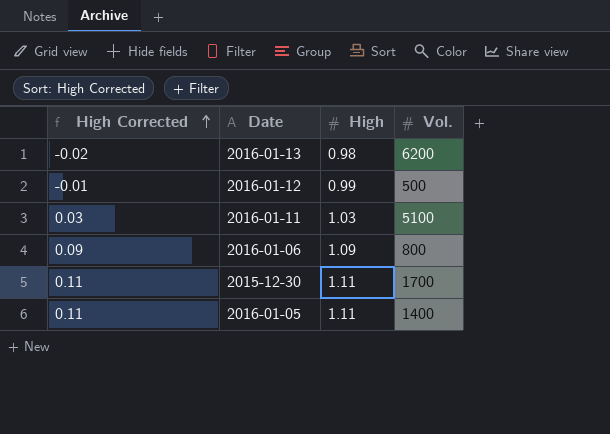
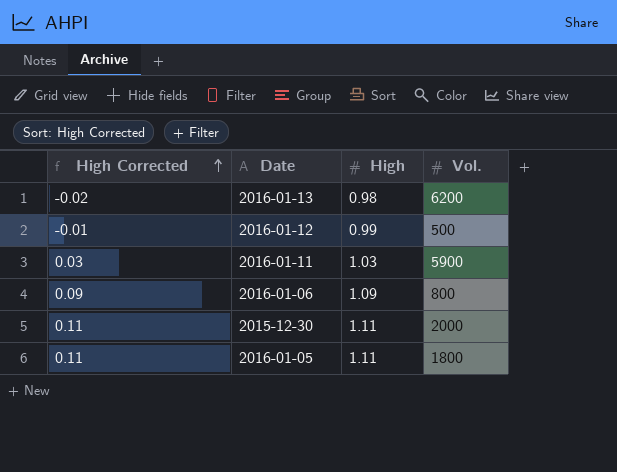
2016-01-11 | Vol.: 5100 -> 5900
2015-12-30 | Vol.: 1700 -> 2000
2016-01-05 | Vol.: 1400 -> 1800

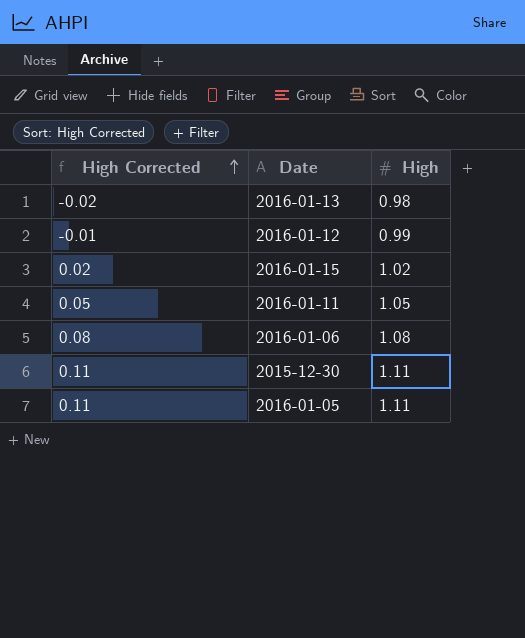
column Vol. | position: 4 -> none
row 2016-01-15: none -> 0.02 | 1.02
2016-01-11 | High Corrected: 0.03 -> 0.05
2016-01-11 | High: 1.03 -> 1.05
2016-01-06 | High Corrected: 0.09 -> 0.08
2016-01-06 | High: 1.09 -> 1.08

